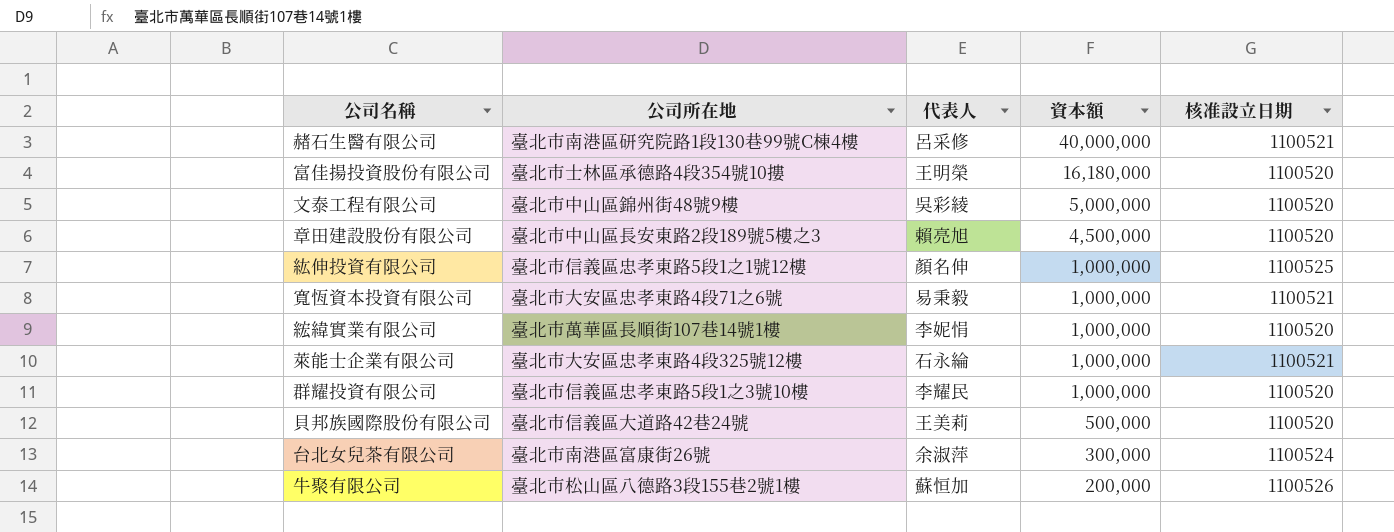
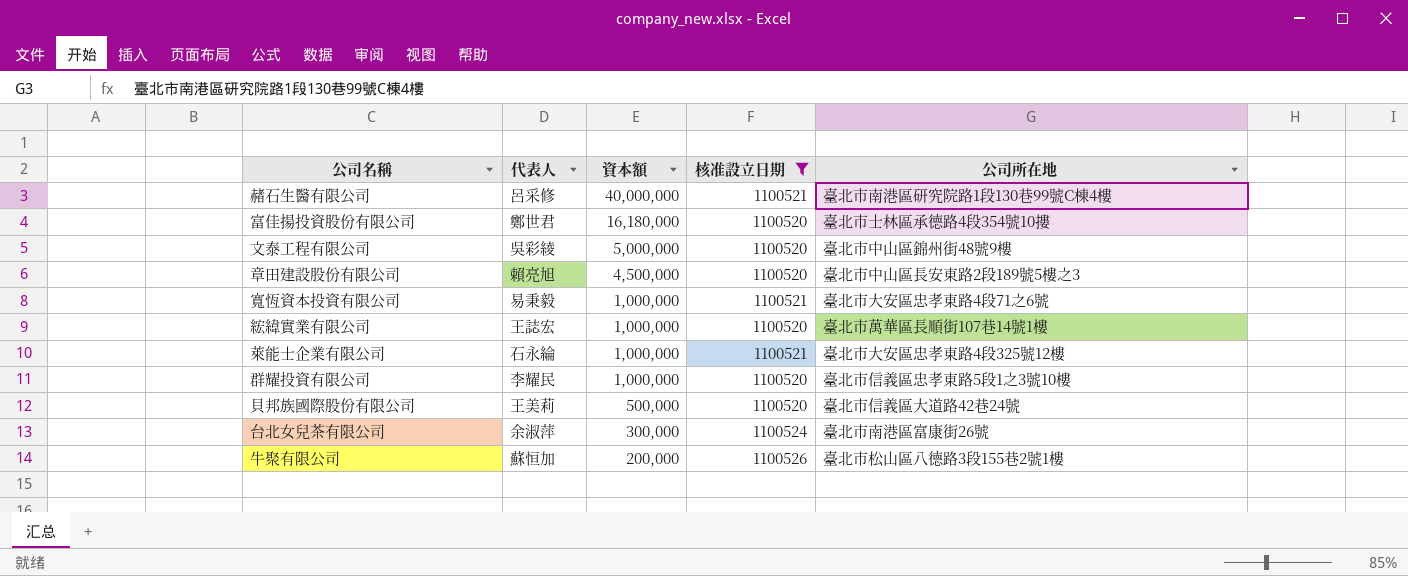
filter: none -> 核准設立日期 != 1100525
column 公司所在地 | position: 2 -> 5
富佳揚投資股份有限公司 | 代表人: 王明榮 -> 鄭世君
綋緯實業有限公司 | 代表人: 李妮悁 -> 王誌宏

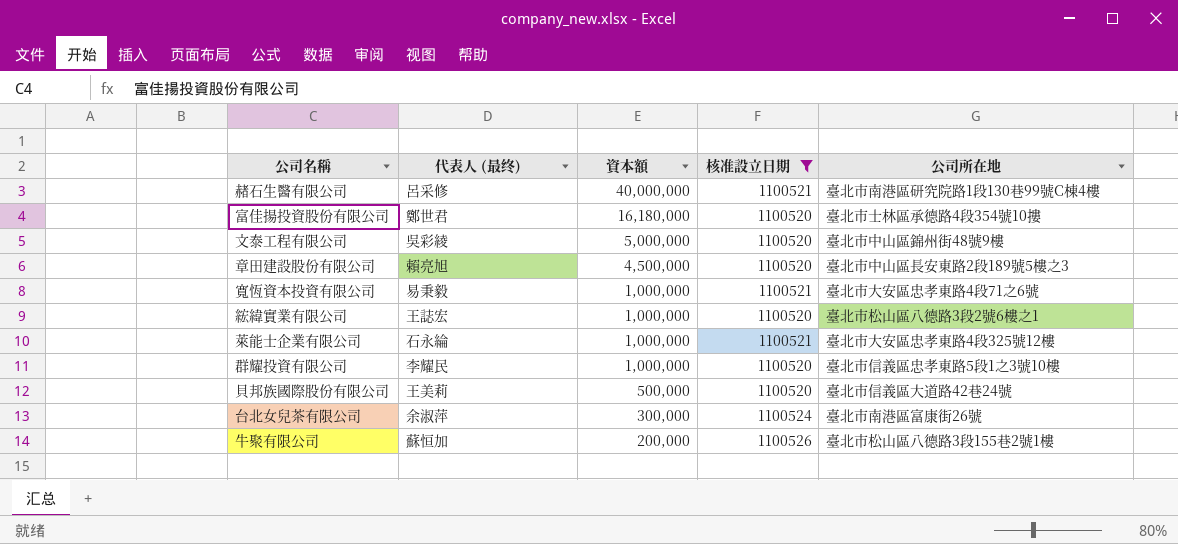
column name: 代表人 -> 代表人 (最终)
綋緯實業有限公司 | 公司所在地: 臺北市萬華區長順街107巷14號1樓 -> 臺北市松山區八德路3段2號6樓之1

